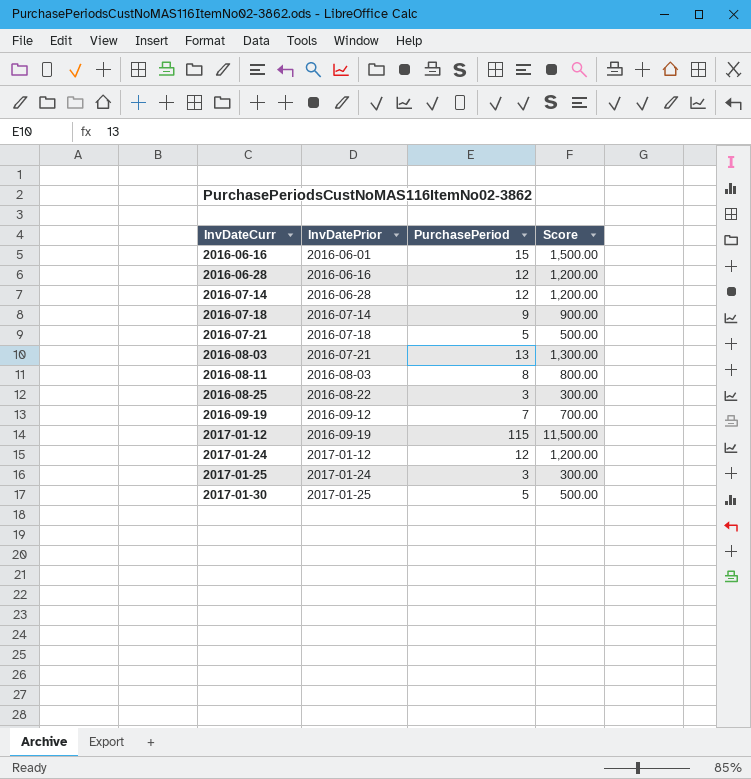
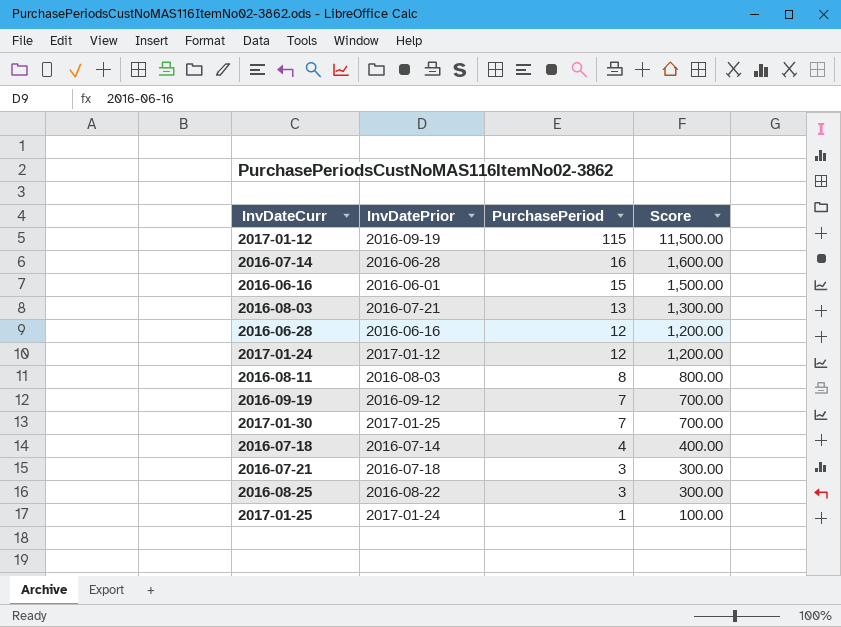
row order: InvDateCurr ascending -> PurchasePeriod descending
2016-07-14 | PurchasePeriod: 12 -> 16
2016-07-14 | Score: 1,200.00 -> 1,600.00
2017-01-30 | PurchasePeriod: 5 -> 7
2017-01-30 | Score: 500.00 -> 700.00
2016-07-18 | PurchasePeriod: 9 -> 4
2016-07-18 | Score: 900.00 -> 400.00
2016-07-21 | PurchasePeriod: 5 -> 3
2016-07-21 | Score: 500.00 -> 300.00
2017-01-25 | PurchasePeriod: 3 -> 1
2017-01-25 | Score: 300.00 -> 100.00

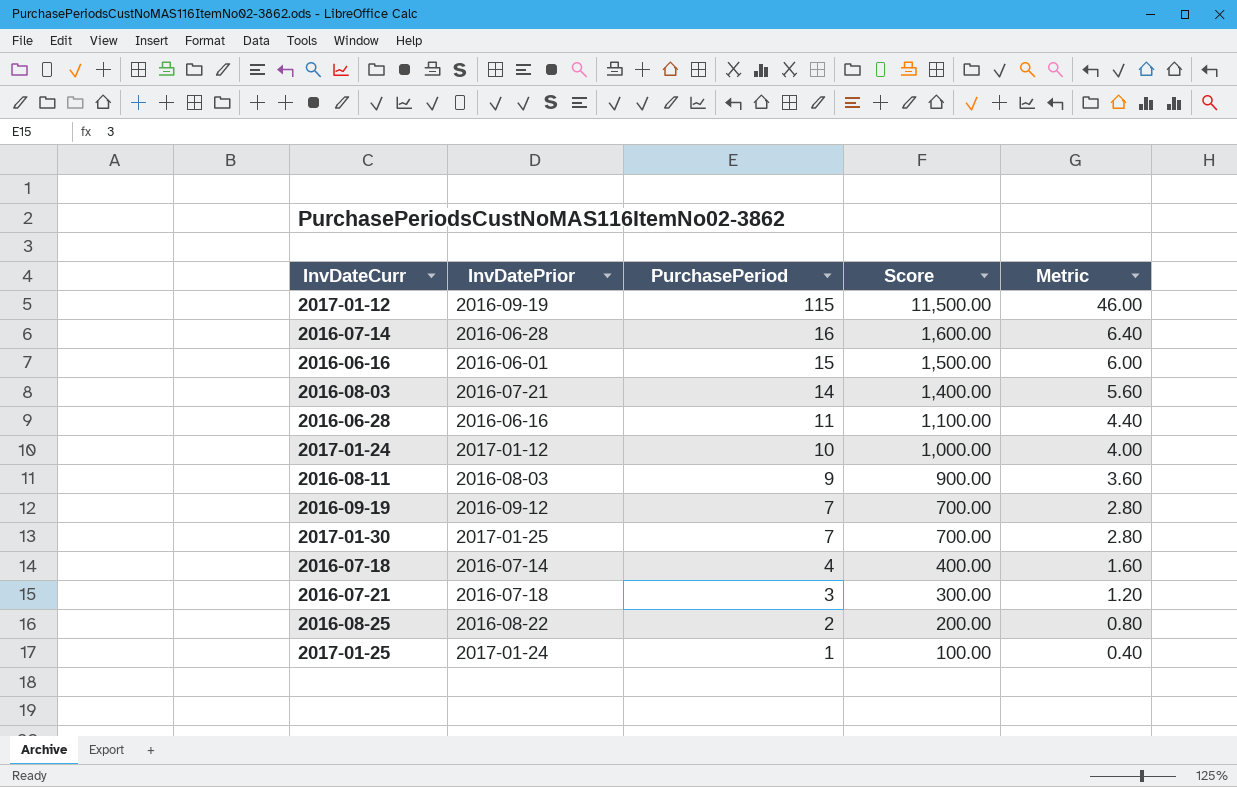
column Metric | formula: none -> [PurchasePeriod] * 0.4
2016-08-03 | PurchasePeriod: 13 -> 14
2016-08-03 | Score: 1,300.00 -> 1,400.00
2016-06-28 | PurchasePeriod: 12 -> 11
2016-06-28 | Score: 1,200.00 -> 1,100.00
2017-01-24 | PurchasePeriod: 12 -> 10
2017-01-24 | Score: 1,200.00 -> 1,000.00
2016-08-11 | PurchasePeriod: 8 -> 9
2016-08-11 | Score: 800.00 -> 900.00
2016-08-25 | PurchasePeriod: 3 -> 2
2016-08-25 | Score: 300.00 -> 200.00

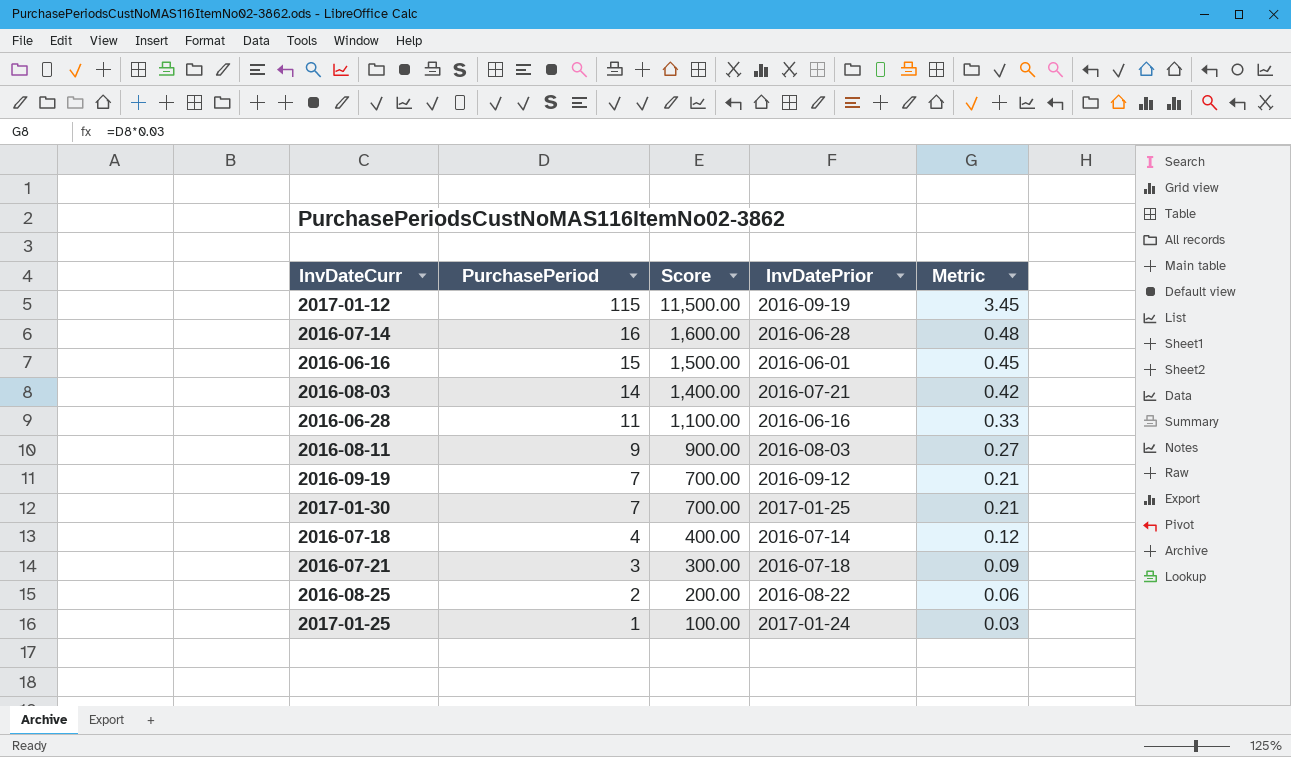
column InvDatePrior | position: 2 -> 4
column Metric | formula: [PurchasePeriod] * 0.4 -> [PurchasePeriod] * 0.03
row 2017-01-24: 2017-01-12 | 10 | 1,000.00 | 4.00 -> none

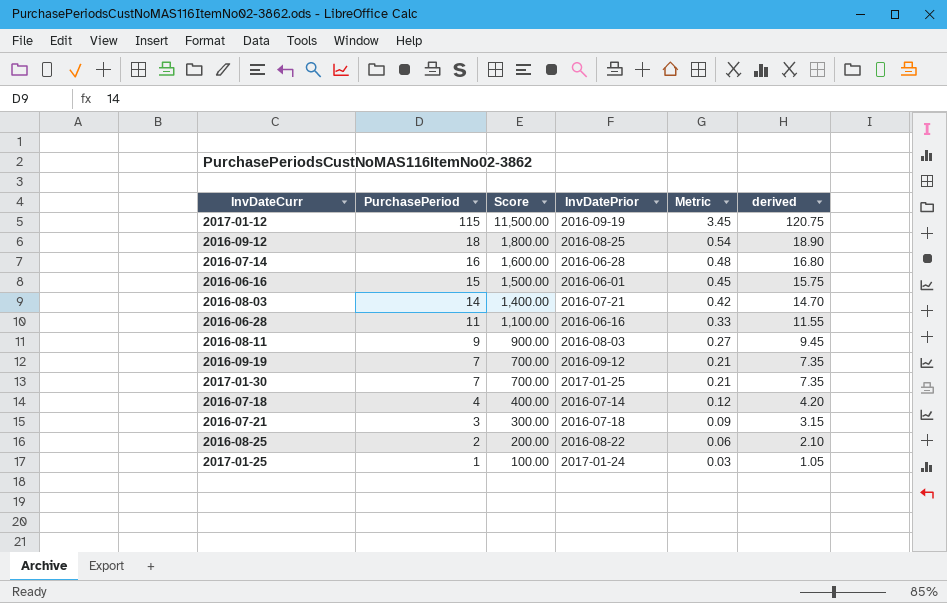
column derived | formula: none -> [PurchasePeriod] * 1.05
row 2016-09-12: none -> 18 | 1,800.00 | 2016-08-25 | 0.54 | 18.90

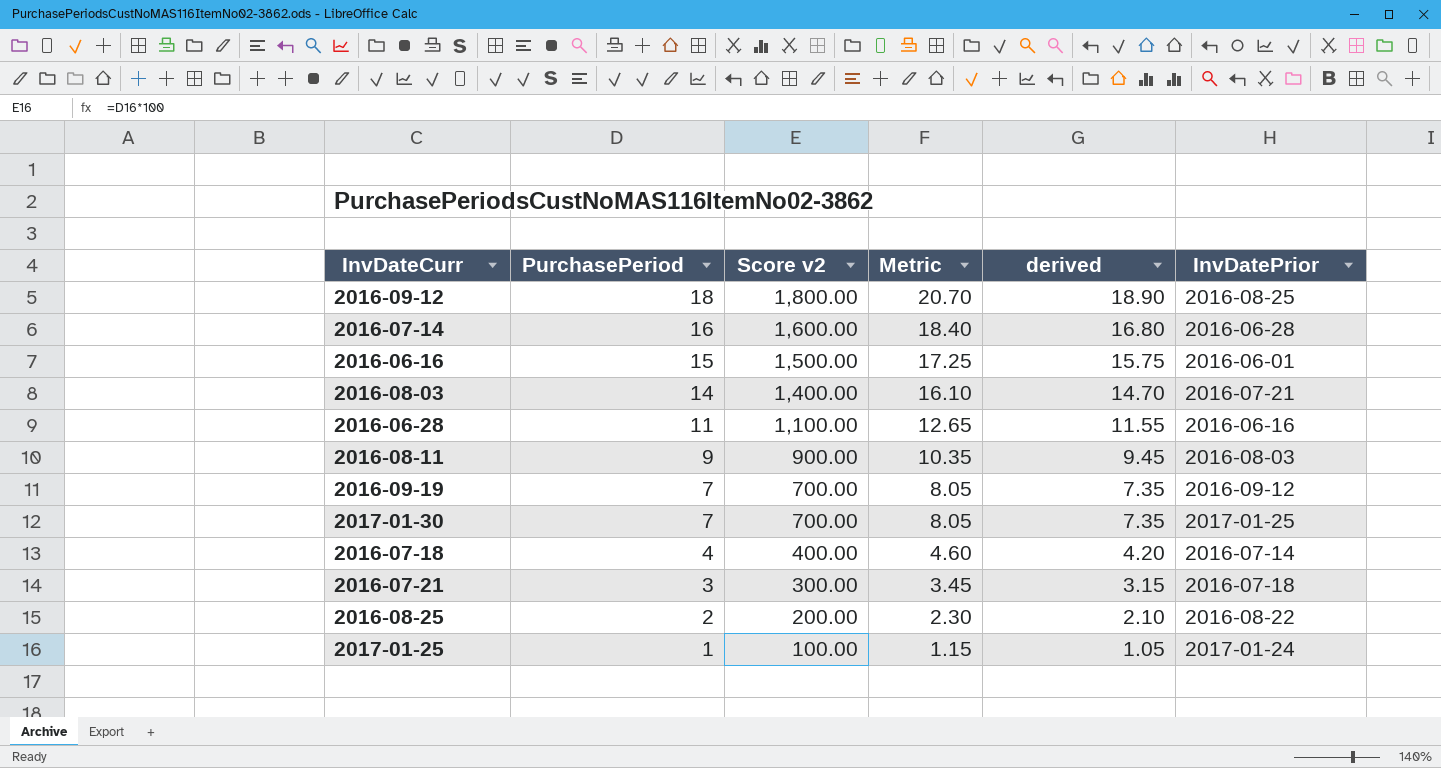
column name: Score -> Score v2
column Metric | formula: [PurchasePeriod] * 0.03 -> [PurchasePeriod] * 1.15
column InvDatePrior | position: 4 -> 6
row 2017-01-12: 115 | 11,500.00 | 2016-09-19 | 3.45 | 120.75 -> none

